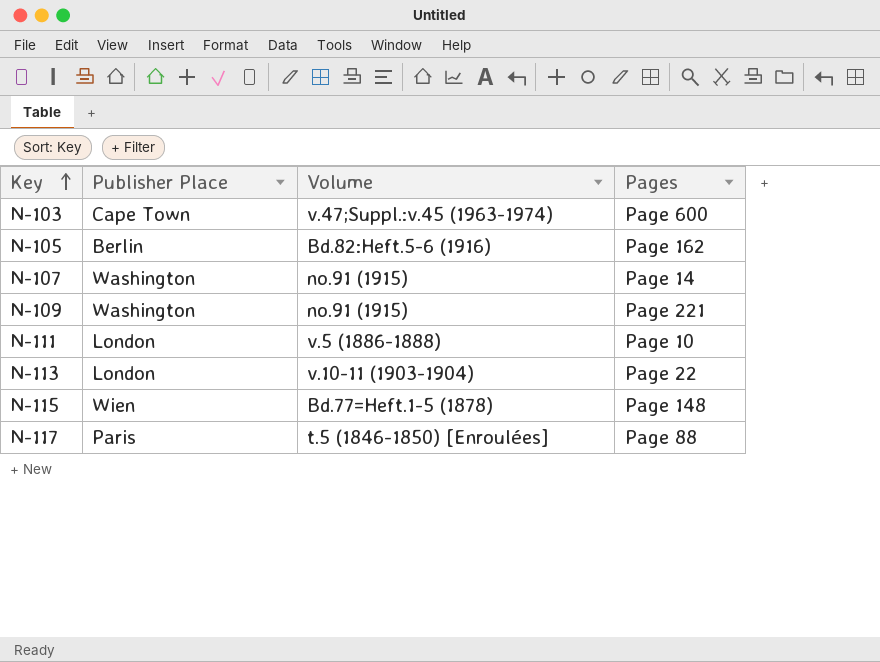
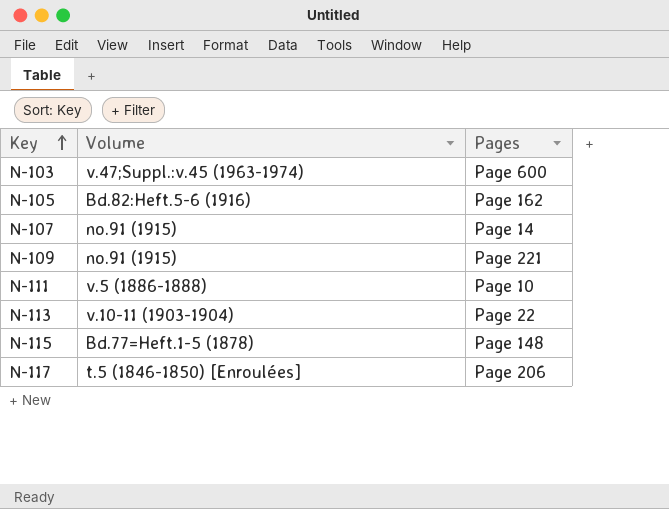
column Publisher Place | position: 2 -> none
N-117 | Pages: Page 88 -> Page 206

